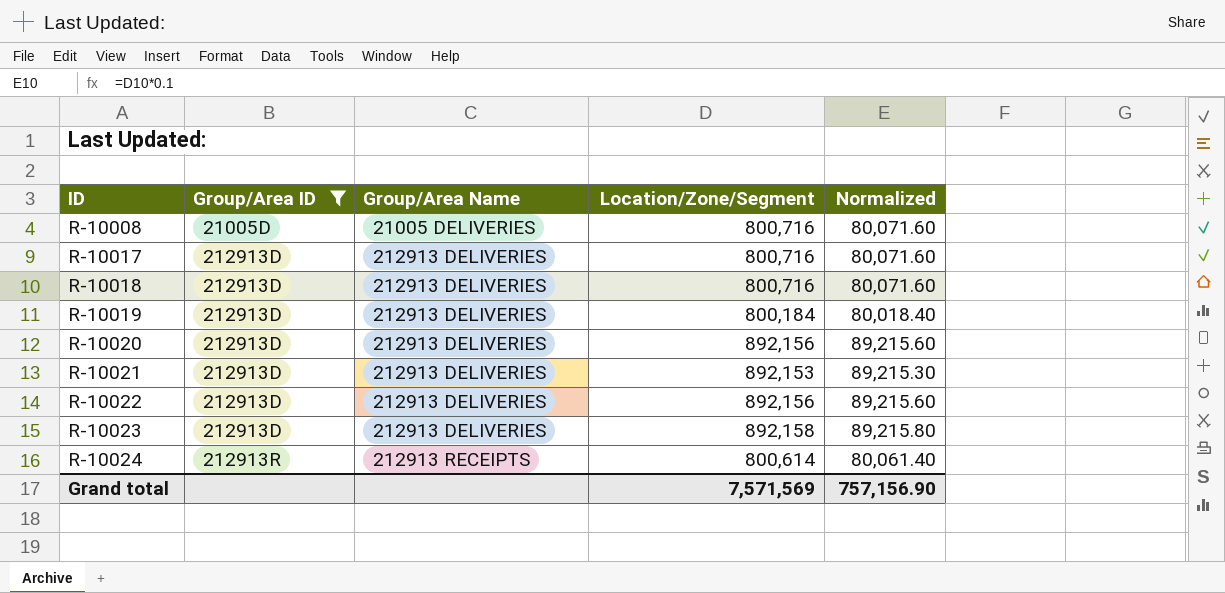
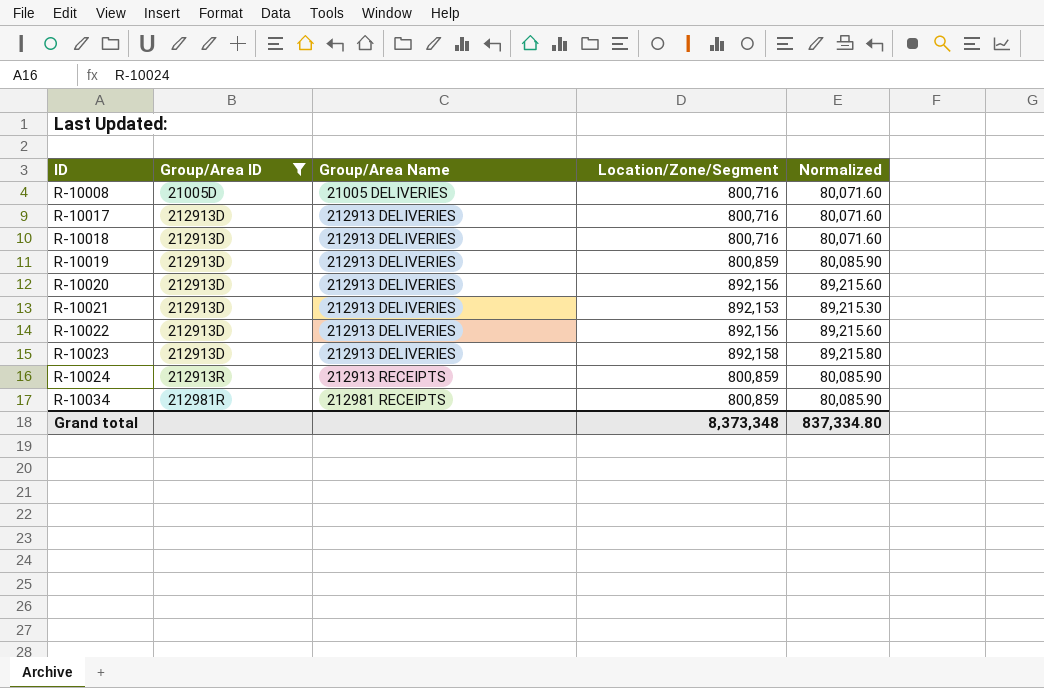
R-10019 | Location/Zone/Segment: 800,184 -> 800,859
R-10019 | Normalized: 80,018.40 -> 80,085.90
R-10024 | Location/Zone/Segment: 800,614 -> 800,859
R-10024 | Normalized: 80,061.40 -> 80,085.90
row R-10034: none -> 212981R | 212981 RECEIPTS | 800,859 | 80,085.90
Grand total | Location/Zone/Segment: 7,571,569 -> 8,373,348
Grand total | Normalized: 757,156.90 -> 837,334.80

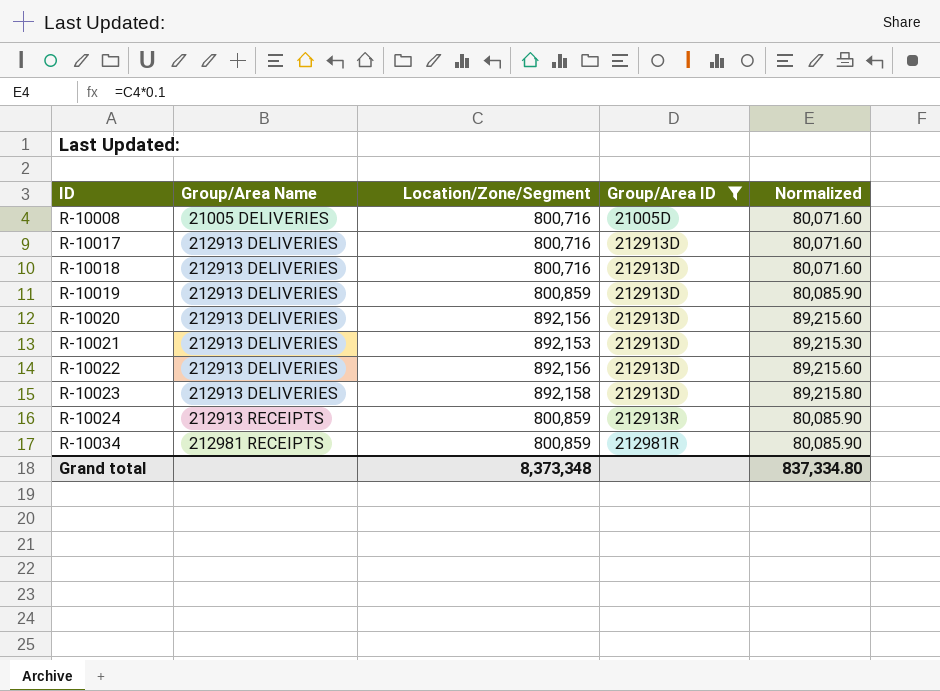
column Group/Area ID | position: 2 -> 4

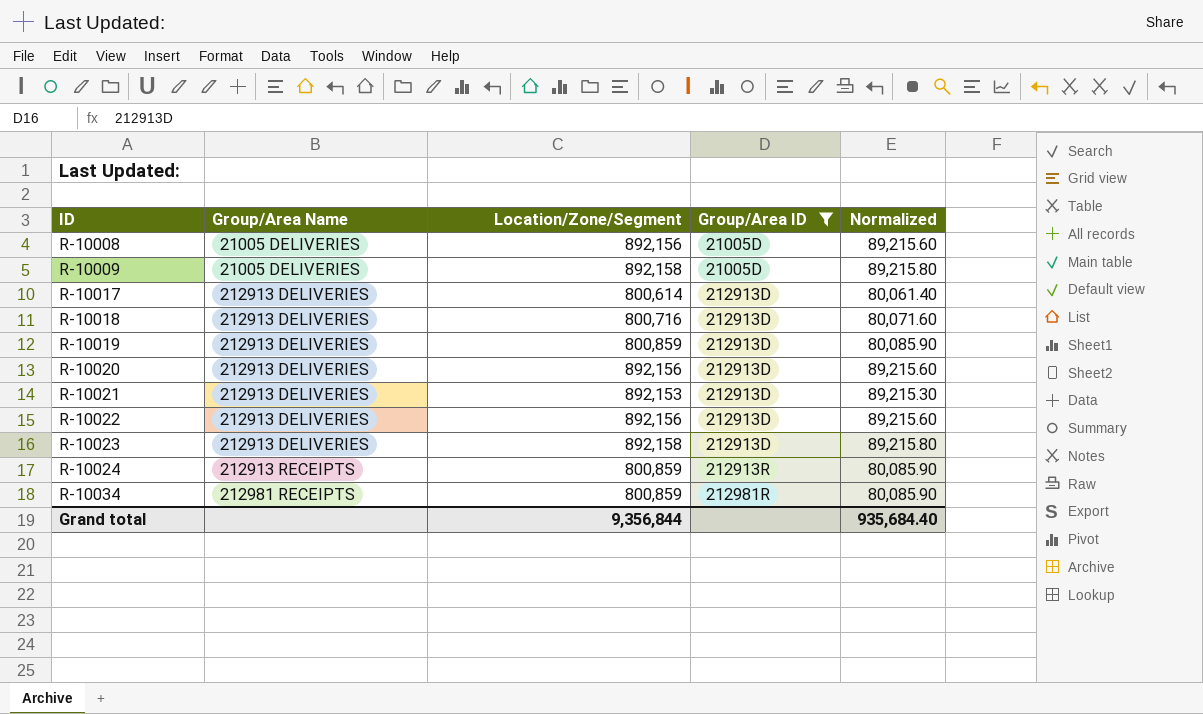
R-10008 | Location/Zone/Segment: 800,716 -> 892,156
R-10008 | Normalized: 80,071.60 -> 89,215.60
row R-10009: none -> 21005 DELIVERIES | 892,158 | 21005D | 89,215.80
R-10017 | Location/Zone/Segment: 800,716 -> 800,614
R-10017 | Normalized: 80,071.60 -> 80,061.40
Grand total | Location/Zone/Segment: 8,373,348 -> 9,356,844
Grand total | Normalized: 837,334.80 -> 935,684.40

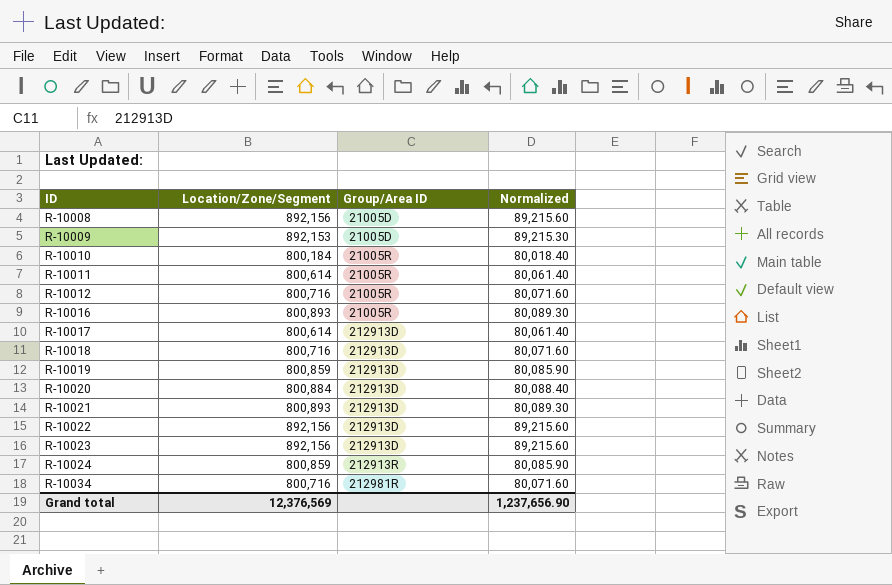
filter: Group/Area ID != 21005R -> none
column Group/Area Name | position: 2 -> none
R-10009 | Location/Zone/Segment: 892,158 -> 892,153
R-10009 | Normalized: 89,215.80 -> 89,215.30
R-10020 | Location/Zone/Segment: 892,156 -> 800,884
R-10020 | Normalized: 89,215.60 -> 80,088.40
R-10021 | Location/Zone/Segment: 892,153 -> 800,893
R-10021 | Normalized: 89,215.30 -> 80,089.30
R-10023 | Location/Zone/Segment: 892,158 -> 892,156
R-10023 | Normalized: 89,215.80 -> 89,215.60
R-10034 | Location/Zone/Segment: 800,859 -> 800,716
R-10034 | Normalized: 80,085.90 -> 80,071.60
Grand total | Location/Zone/Segment: 9,356,844 -> 12,376,569
Grand total | Normalized: 935,684.40 -> 1,237,656.90

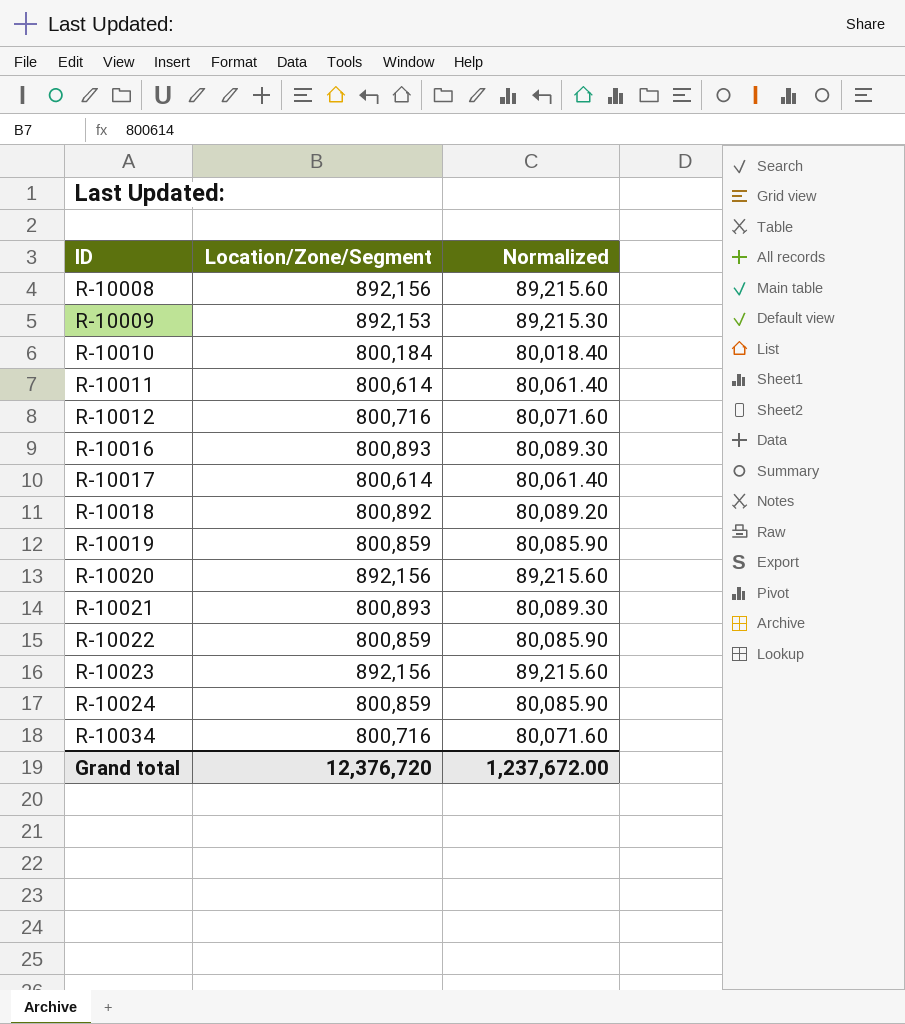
column Group/Area ID | position: 3 -> none
R-10018 | Location/Zone/Segment: 800,716 -> 800,892
R-10018 | Normalized: 80,071.60 -> 80,089.20
R-10020 | Location/Zone/Segment: 800,884 -> 892,156
R-10020 | Normalized: 80,088.40 -> 89,215.60
R-10022 | Location/Zone/Segment: 892,156 -> 800,859
R-10022 | Normalized: 89,215.60 -> 80,085.90
Grand total | Location/Zone/Segment: 12,376,569 -> 12,376,720
Grand total | Normalized: 1,237,656.90 -> 1,237,672.00

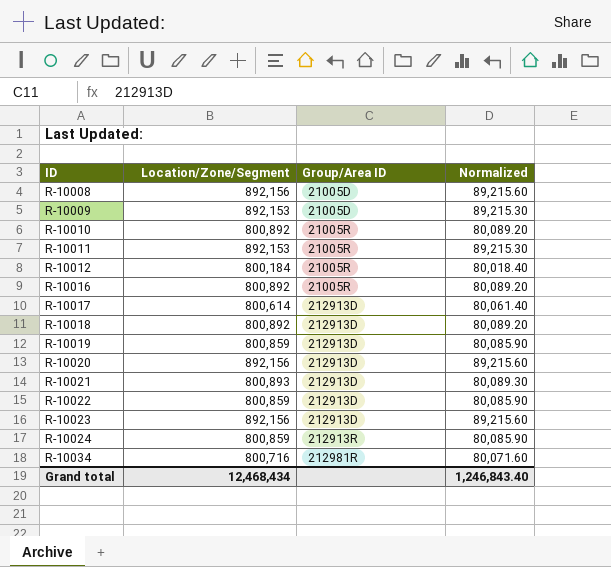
column Group/Area ID | position: none -> 3
R-10010 | Location/Zone/Segment: 800,184 -> 800,892
R-10010 | Normalized: 80,018.40 -> 80,089.20
R-10011 | Location/Zone/Segment: 800,614 -> 892,153
R-10011 | Normalized: 80,061.40 -> 89,215.30
R-10012 | Location/Zone/Segment: 800,716 -> 800,184
R-10012 | Normalized: 80,071.60 -> 80,018.40
R-10016 | Location/Zone/Segment: 800,893 -> 800,892
R-10016 | Normalized: 80,089.30 -> 80,089.20
Grand total | Location/Zone/Segment: 12,376,720 -> 12,468,434
Grand total | Normalized: 1,237,672.00 -> 1,246,843.40

